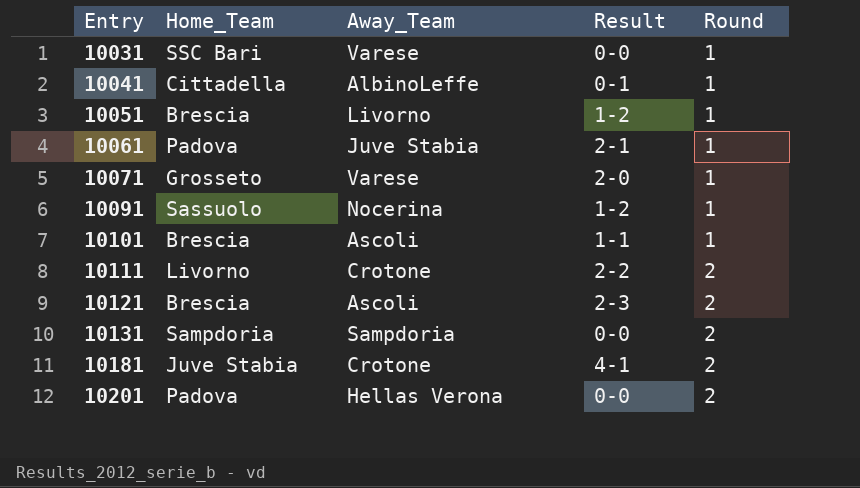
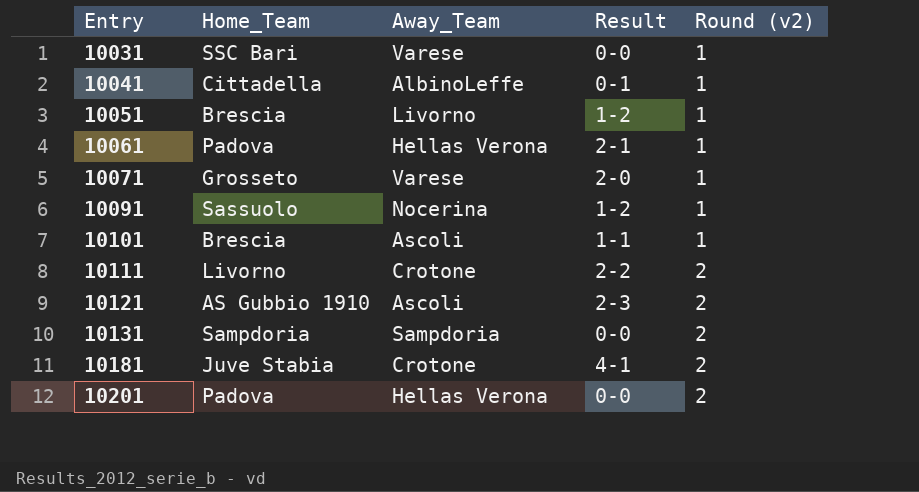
column name: Round -> Round (v2)
10061 | Away_Team: Juve Stabia -> Hellas Verona
10121 | Home_Team: Brescia -> AS Gubbio 1910

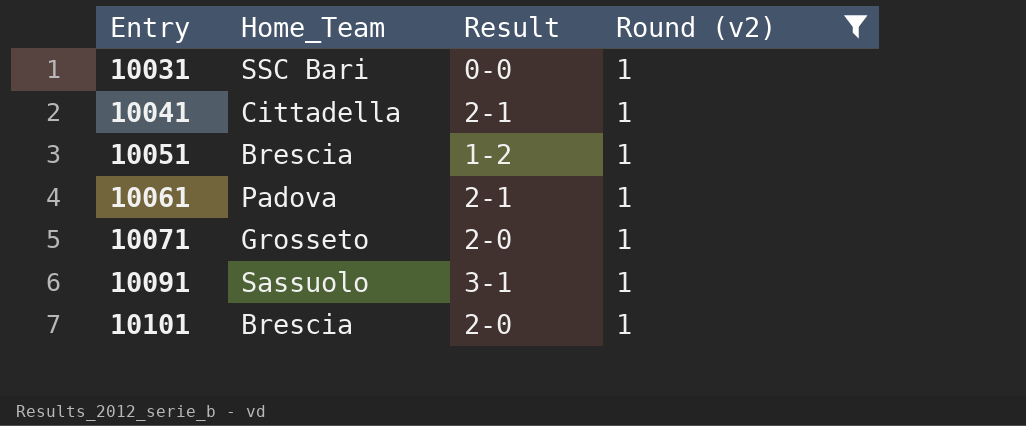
filter: none -> Round (v2) = 1
column Away_Team | position: 3 -> none
10041 | Result: 0-1 -> 2-1
10091 | Result: 1-2 -> 3-1
10101 | Result: 1-1 -> 2-0

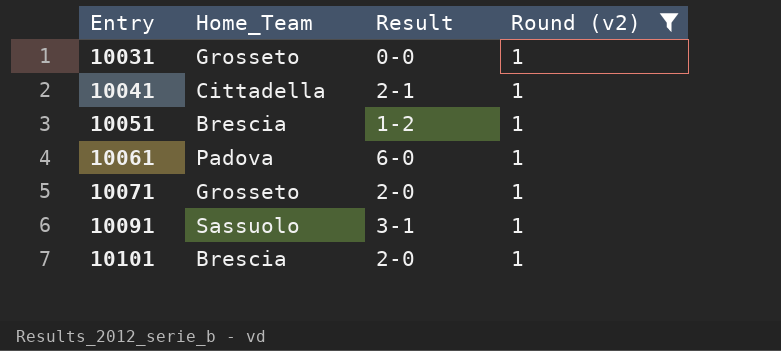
10031 | Home_Team: SSC Bari -> Grosseto
10061 | Result: 2-1 -> 6-0

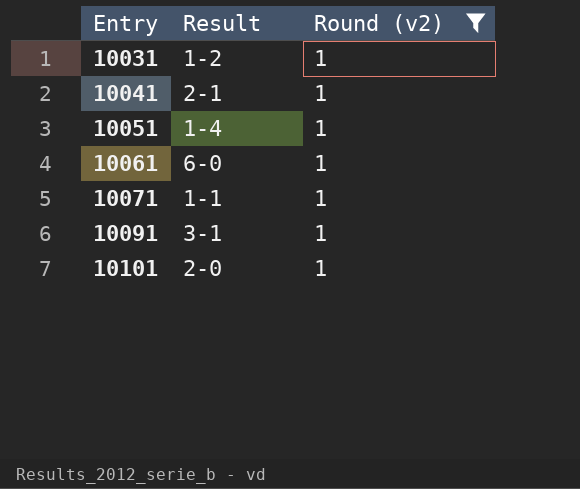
column Home_Team | position: 2 -> none
10031 | Result: 0-0 -> 1-2
10051 | Result: 1-2 -> 1-4
10071 | Result: 2-0 -> 1-1

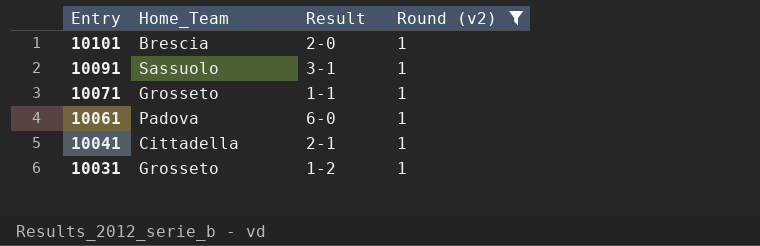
row order: Entry ascending -> Entry descending
column Home_Team | position: none -> 2
row 10051: 1-4 | 1 -> none

